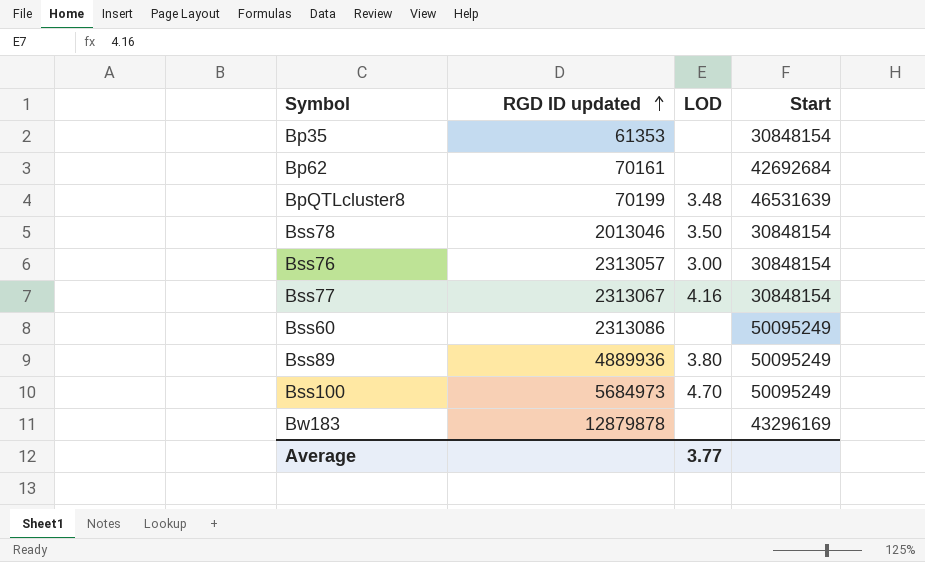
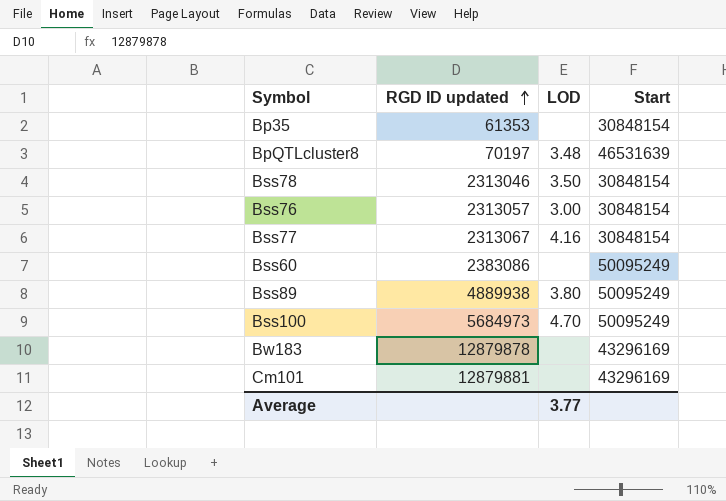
row Bp62: 70161 | none | 42692684 -> none
BpQTLcluster8 | RGD ID updated: 70199 -> 70197
Bss78 | RGD ID updated: 2013046 -> 2313046
Bss60 | RGD ID updated: 2313086 -> 2383086
Bss89 | RGD ID updated: 4889936 -> 4889938
row Cm101: none -> 12879881 | none | 43296169

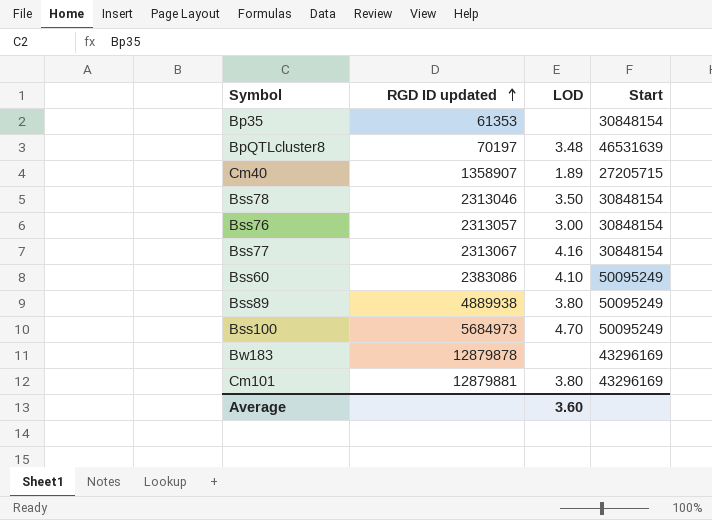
row Cm40: none -> 1358907 | 1.89 | 27205715
Bss60 | LOD: none -> 4.10
Cm101 | LOD: none -> 3.80
Average | LOD: 3.77 -> 3.60

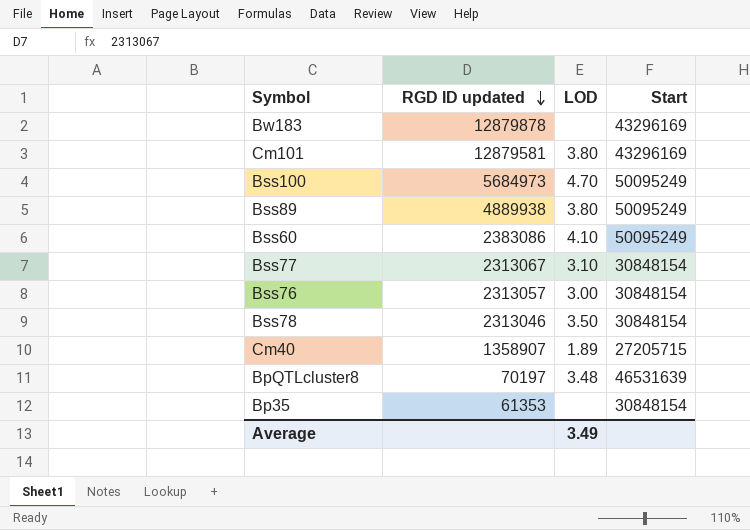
row order: RGD ID updated ascending -> RGD ID updated descending
Cm101 | RGD ID updated: 12879881 -> 12879581
Bss77 | LOD: 4.16 -> 3.10
Average | LOD: 3.60 -> 3.49

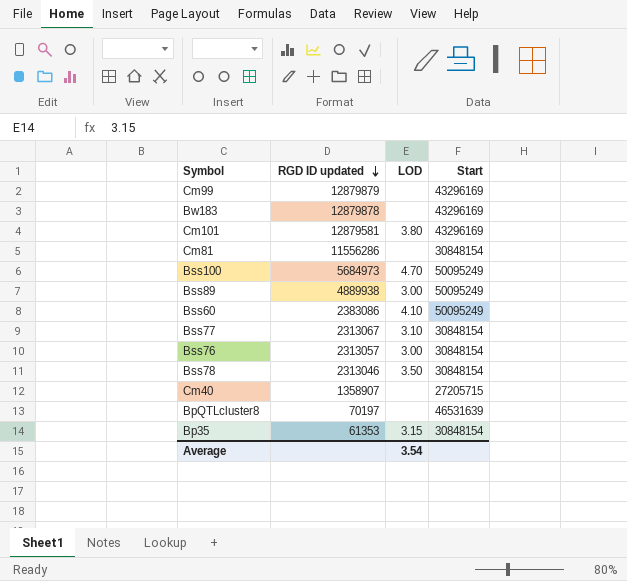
row Cm99: none -> 12879879 | none | 43296169
row Cm81: none -> 11556286 | none | 30848154
Bss89 | LOD: 3.80 -> 3.00
Cm40 | LOD: 1.89 -> none
BpQTLcluster8 | LOD: 3.48 -> none
Bp35 | LOD: none -> 3.15
Average | LOD: 3.49 -> 3.54

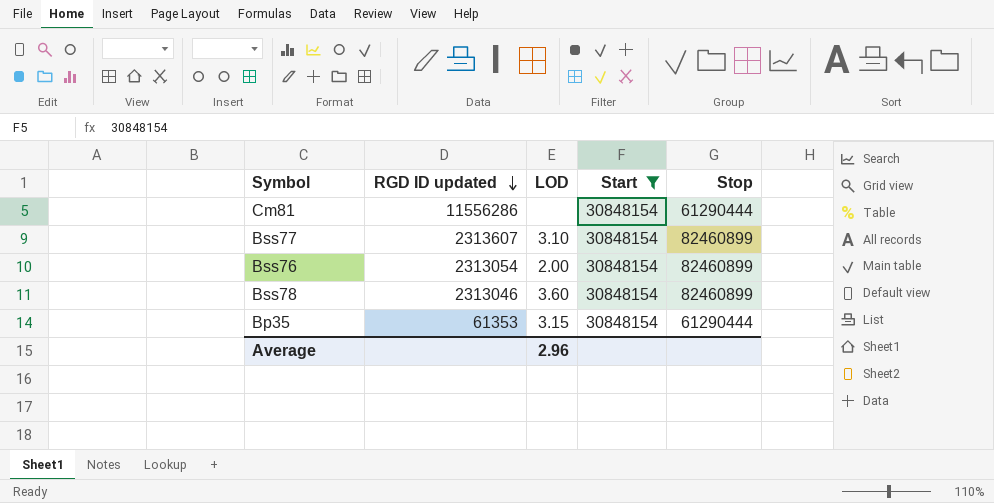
filter: none -> Start = 30848154
column Stop | position: none -> 5
Bss77 | RGD ID updated: 2313067 -> 2313607
Bss76 | RGD ID updated: 2313057 -> 2313054
Bss76 | LOD: 3.00 -> 2.00
Bss78 | LOD: 3.50 -> 3.60
Average | LOD: 3.54 -> 2.96

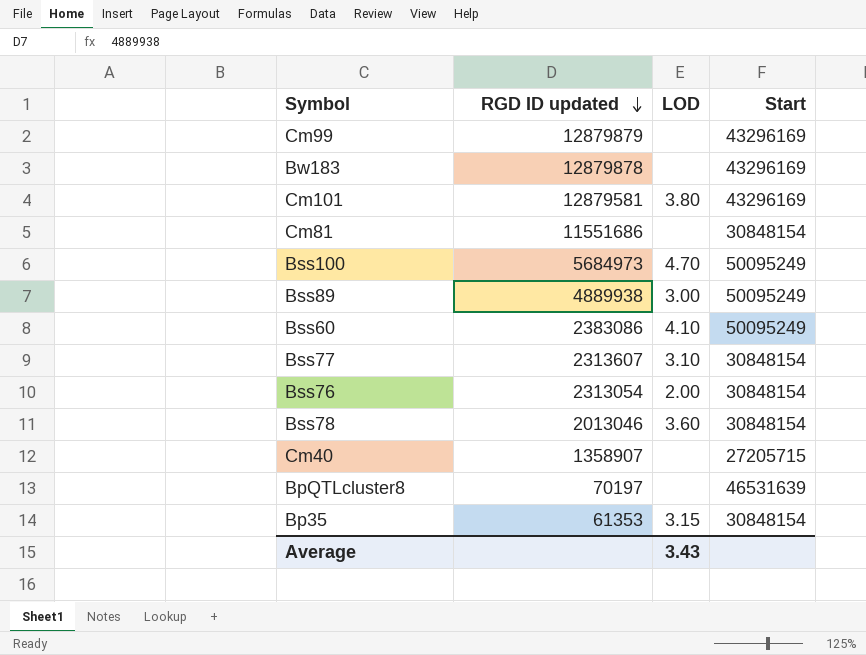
filter: Start = 30848154 -> none
column Stop | position: 5 -> none
Cm81 | RGD ID updated: 11556286 -> 11551686
Bss78 | RGD ID updated: 2313046 -> 2013046
Average | LOD: 2.96 -> 3.43

